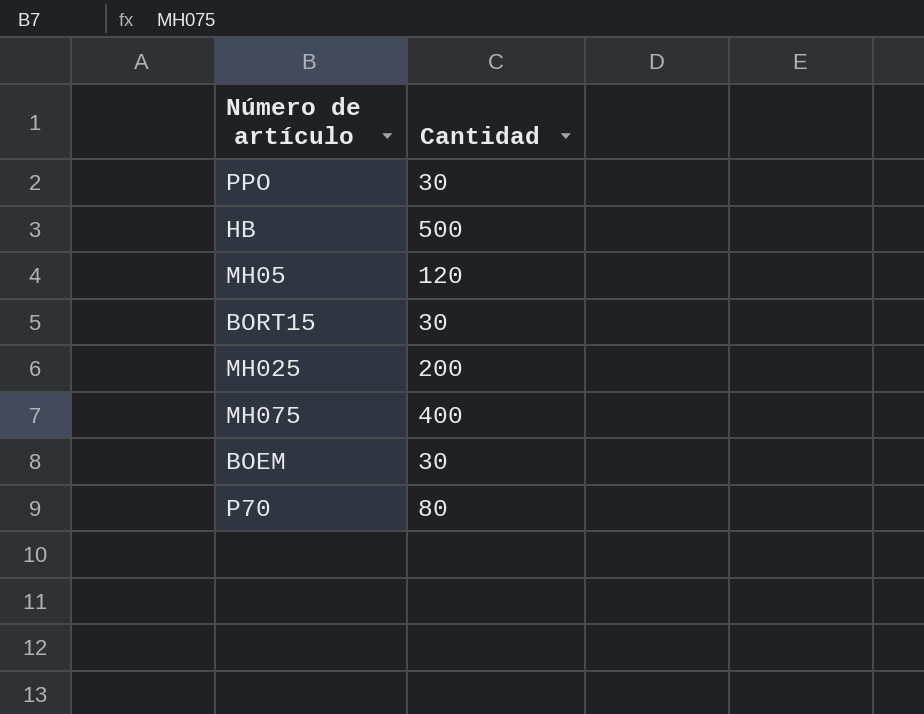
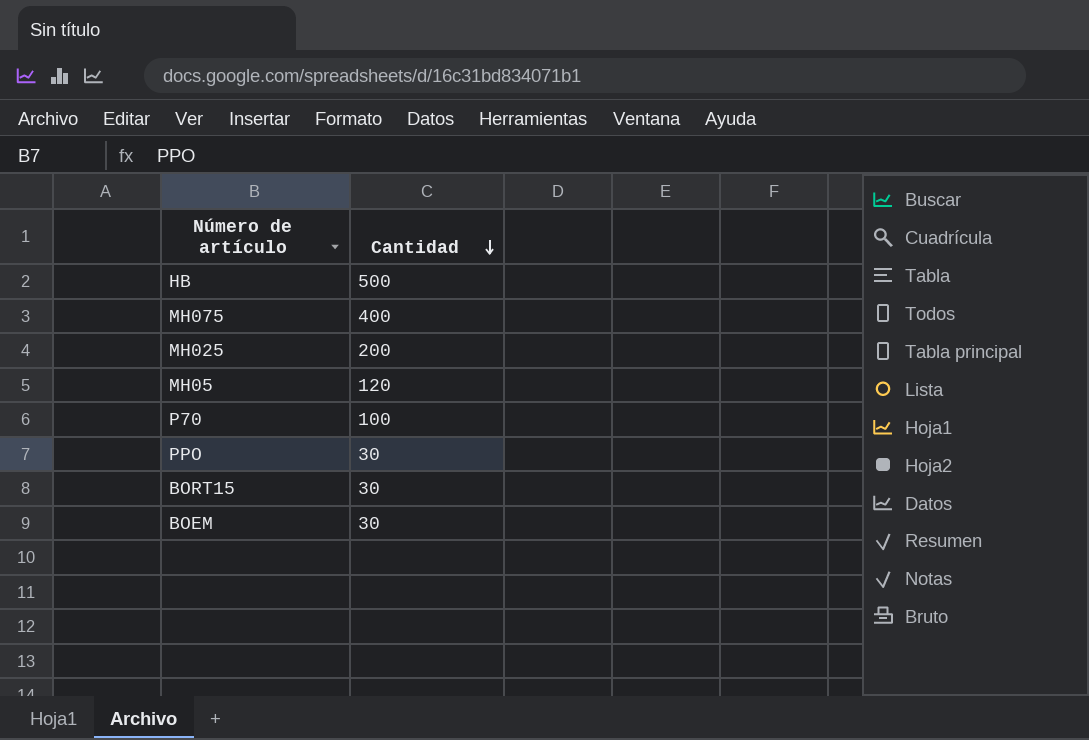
row order: none -> Cantidad descending
P70 | Cantidad: 80 -> 100

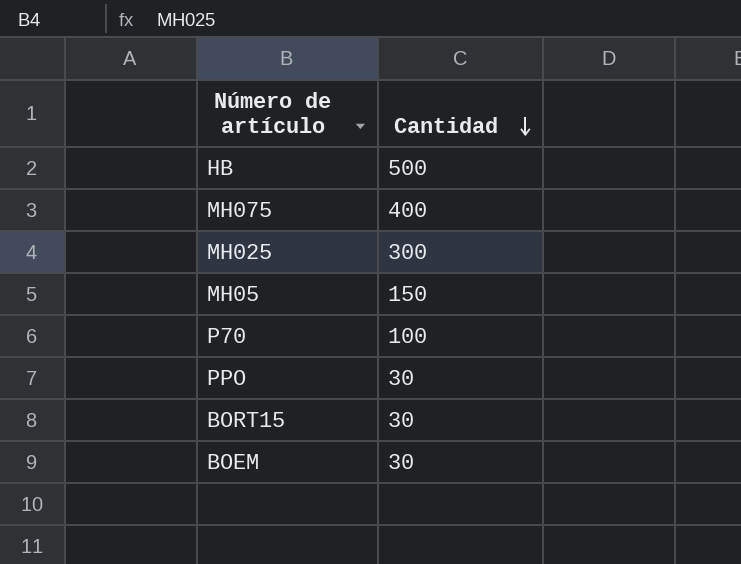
MH025 | Cantidad: 200 -> 300
MH05 | Cantidad: 120 -> 150

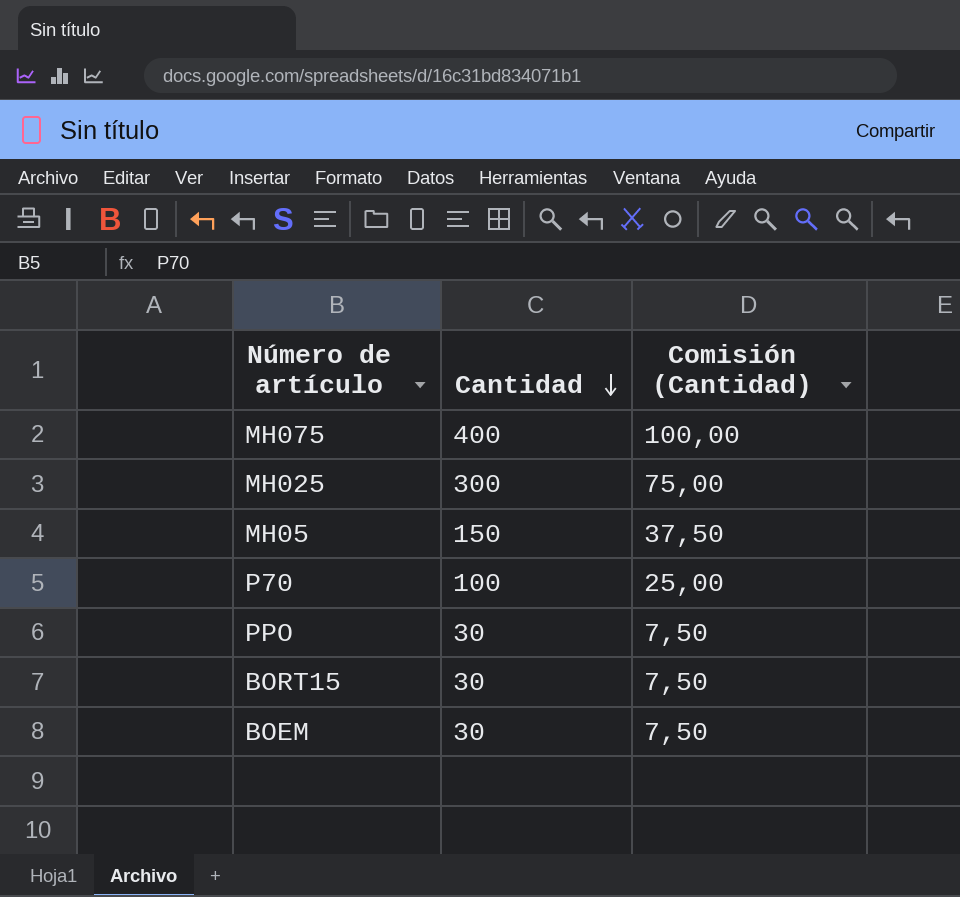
column Comisión (Cantidad) | formula: none -> [Cantidad] * 0,25
row HB: 500 -> none

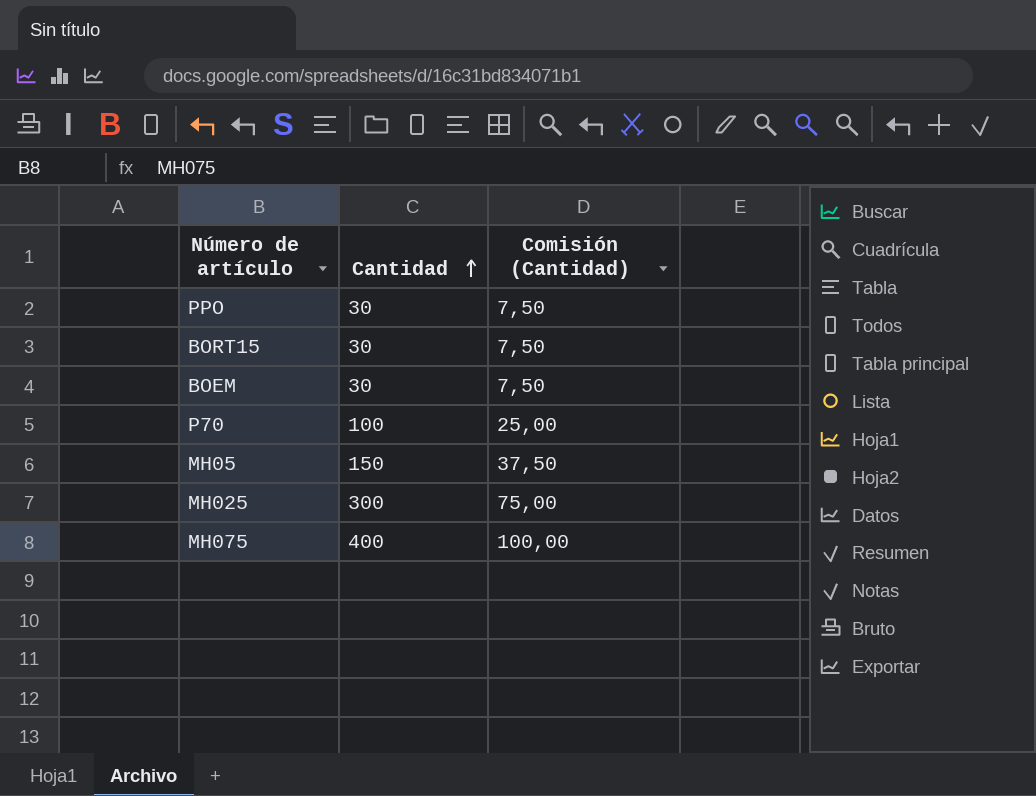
row order: Cantidad descending -> Cantidad ascending

